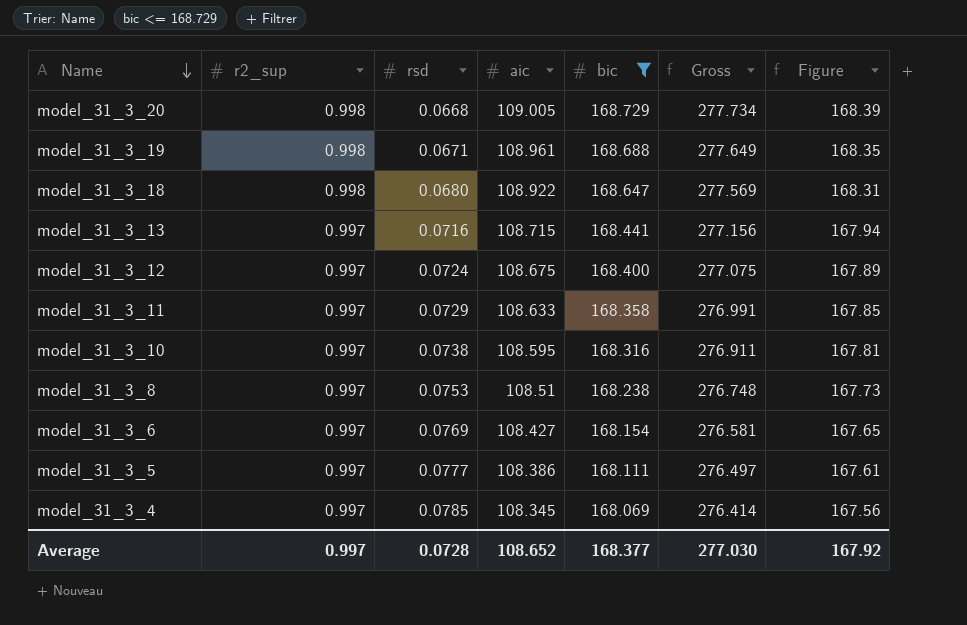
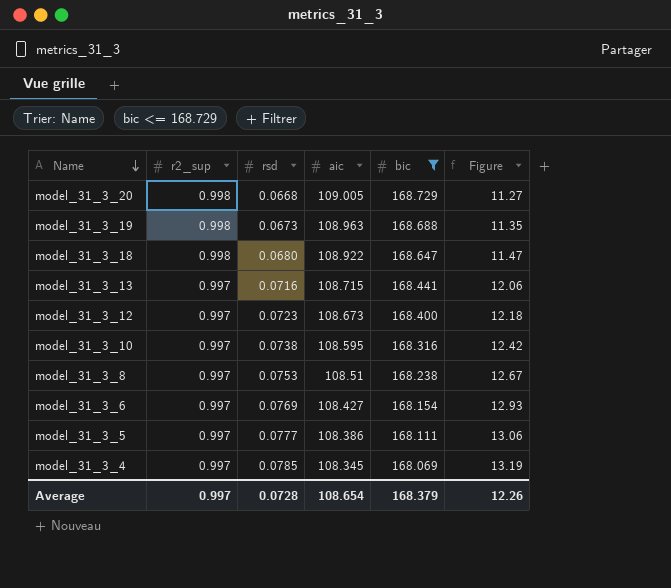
column Gross | formula: [aic] + [bic] -> none
column Figure | formula: [r2_sup] * [bic] -> [rsd] * [bic]
row model_31_3_11: 0.997 | 0.0729 | 108.633 | 168.358 | 276.991 | 167.85 -> none
model_31_3_19 | rsd: 0.0671 -> 0.0673
model_31_3_19 | aic: 108.961 -> 108.963
model_31_3_12 | rsd: 0.0724 -> 0.0723
model_31_3_12 | aic: 108.675 -> 108.673
Average | aic: 108.652 -> 108.654
Average | bic: 168.377 -> 168.379
Average | Figure: 167.92 -> 12.26

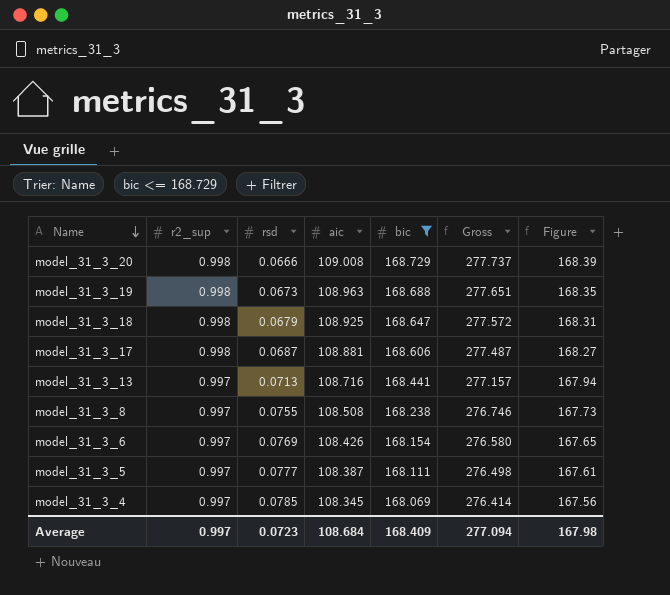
column Gross | formula: none -> [aic] + [bic]
column Figure | formula: [rsd] * [bic] -> [r2_sup] * [bic]
row model_31_3_12: 0.997 | 0.0723 | 108.673 | 168.400 | 12.18 -> none
row model_31_3_10: 0.997 | 0.0738 | 108.595 | 168.316 | 12.42 -> none
model_31_3_20 | rsd: 0.0668 -> 0.0666
model_31_3_20 | aic: 109.005 -> 109.008
model_31_3_18 | rsd: 0.0680 -> 0.0679
model_31_3_18 | aic: 108.922 -> 108.925
row model_31_3_17: none -> 0.998 | 0.0687 | 108.881 | 168.606 | 277.487 | 168.27
model_31_3_13 | rsd: 0.0716 -> 0.0713
model_31_3_13 | aic: 108.715 -> 108.716
model_31_3_8 | rsd: 0.0753 -> 0.0755
model_31_3_8 | aic: 108.51 -> 108.508
model_31_3_6 | aic: 108.427 -> 108.426
model_31_3_5 | aic: 108.386 -> 108.387
Average | rsd: 0.0728 -> 0.0723
Average | aic: 108.654 -> 108.684
Average | bic: 168.379 -> 168.409
Average | Figure: 12.26 -> 167.98

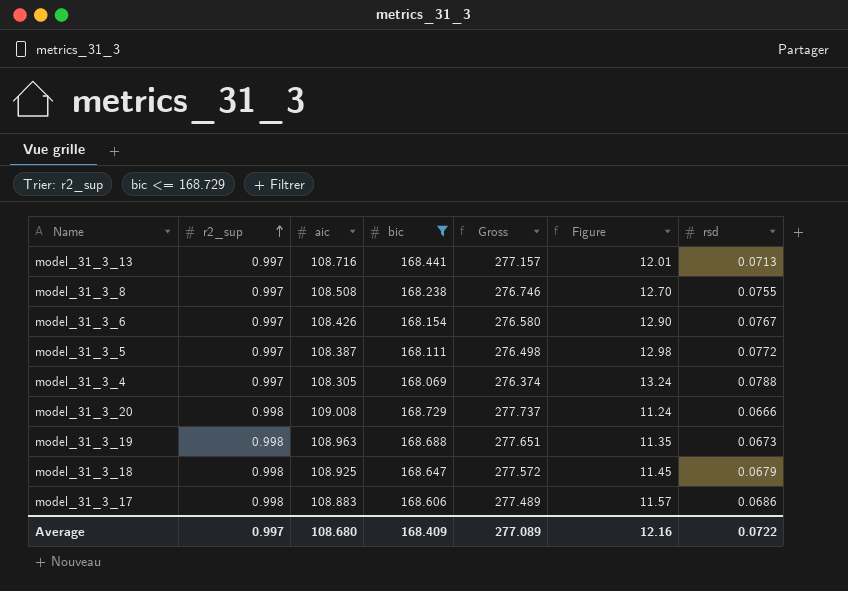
row order: Name descending -> r2_sup ascending
column Figure | formula: [r2_sup] * [bic] -> [bic] * [rsd]
column rsd | position: 3 -> 7
model_31_3_6 | rsd: 0.0769 -> 0.0767
model_31_3_5 | rsd: 0.0777 -> 0.0772
model_31_3_4 | aic: 108.345 -> 108.305
model_31_3_4 | Gross: 276.414 -> 276.374
model_31_3_4 | rsd: 0.0785 -> 0.0788
model_31_3_17 | aic: 108.881 -> 108.883
model_31_3_17 | Gross: 277.487 -> 277.489
model_31_3_17 | rsd: 0.0687 -> 0.0686
Average | aic: 108.684 -> 108.680
Average | Gross: 277.094 -> 277.089
Average | Figure: 167.98 -> 12.16
Average | rsd: 0.0723 -> 0.0722

